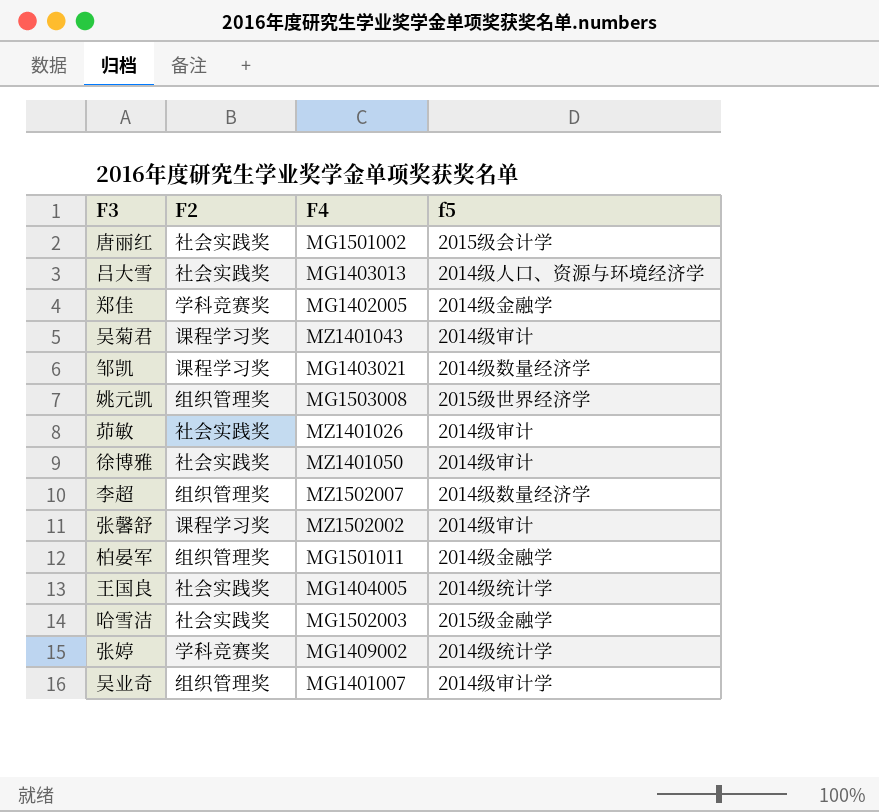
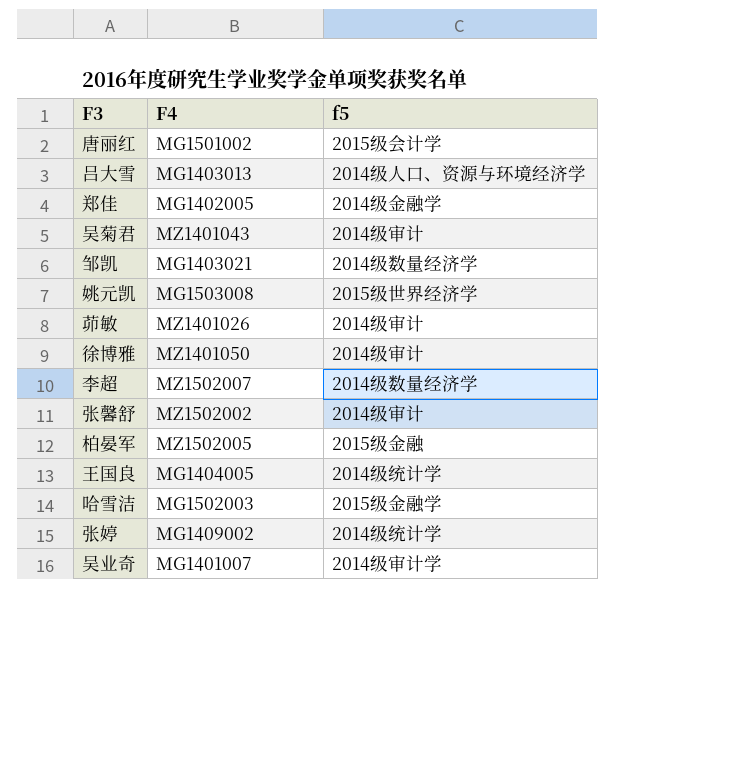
column F2 | position: 2 -> none
柏晏军 | F4: MG1501011 -> MZ1502005
柏晏军 | f5: 2014级金融学 -> 2015级金融

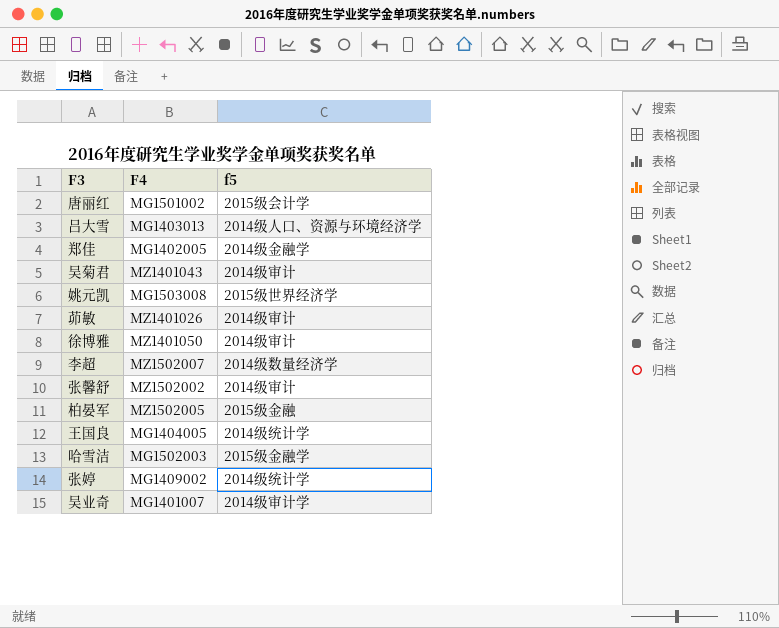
row 邹凯: MG1403021 | 2014级数量经济学 -> none

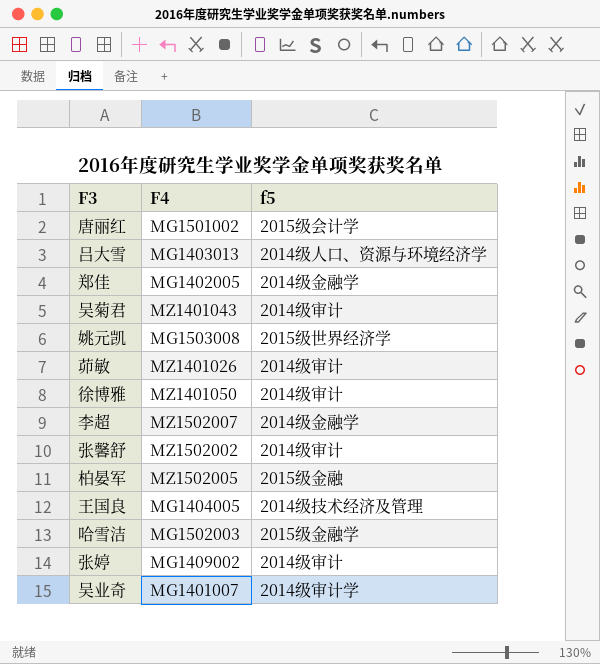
李超 | f5: 2014级数量经济学 -> 2014级金融学
王国良 | f5: 2014级统计学 -> 2014级技术经济及管理
张婷 | f5: 2014级统计学 -> 2014级审计

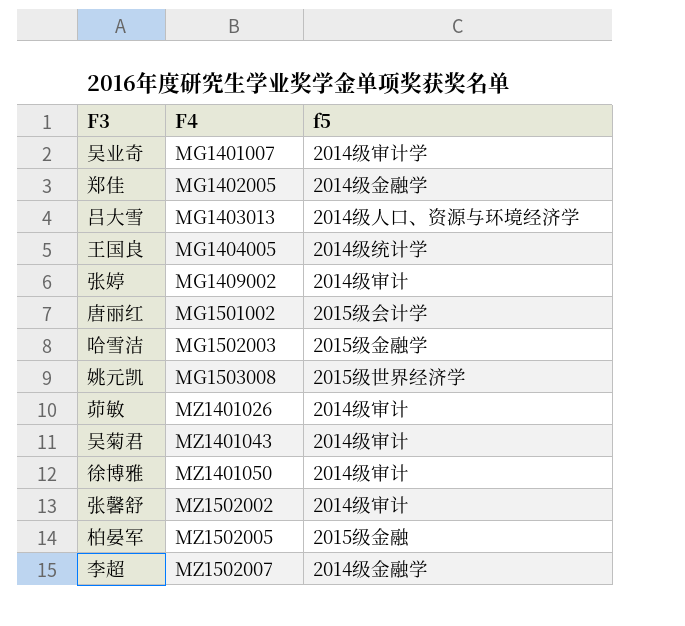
row order: none -> F4 ascending
王国良 | f5: 2014级技术经济及管理 -> 2014级统计学

